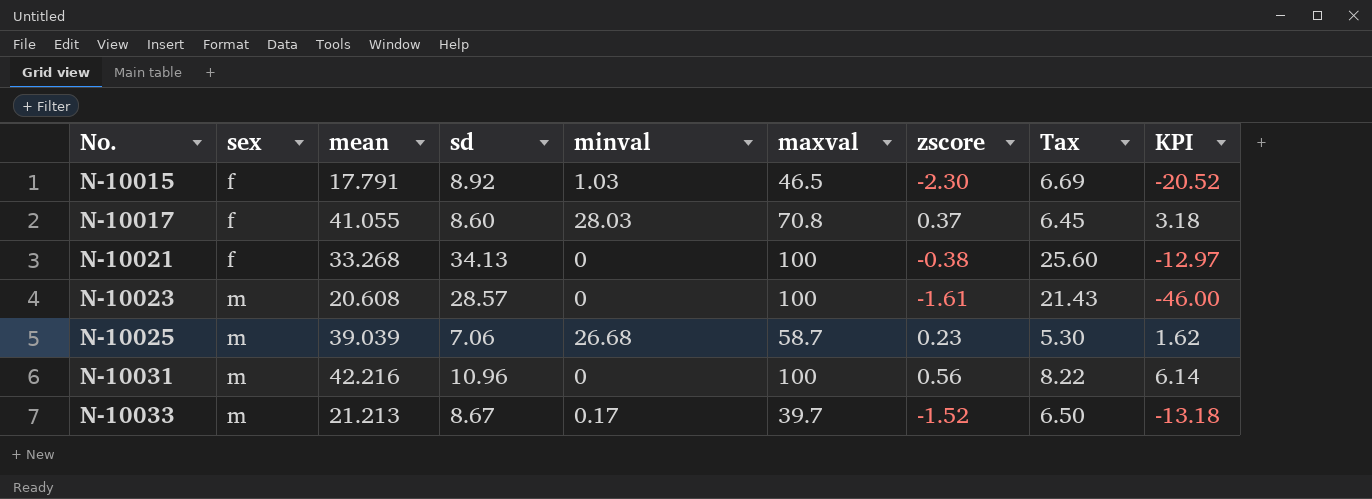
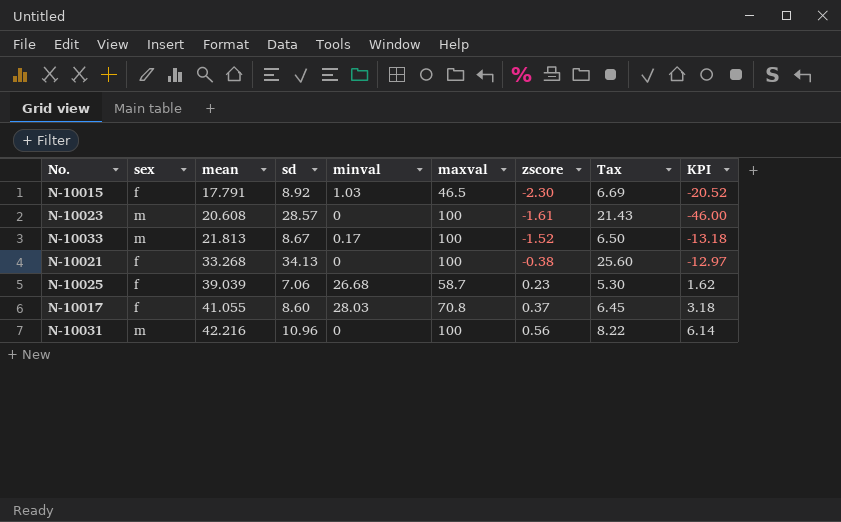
row order: No. ascending -> mean ascending
N-10033 | mean: 21.213 -> 21.813
N-10033 | maxval: 39.7 -> 100
N-10025 | sex: m -> f

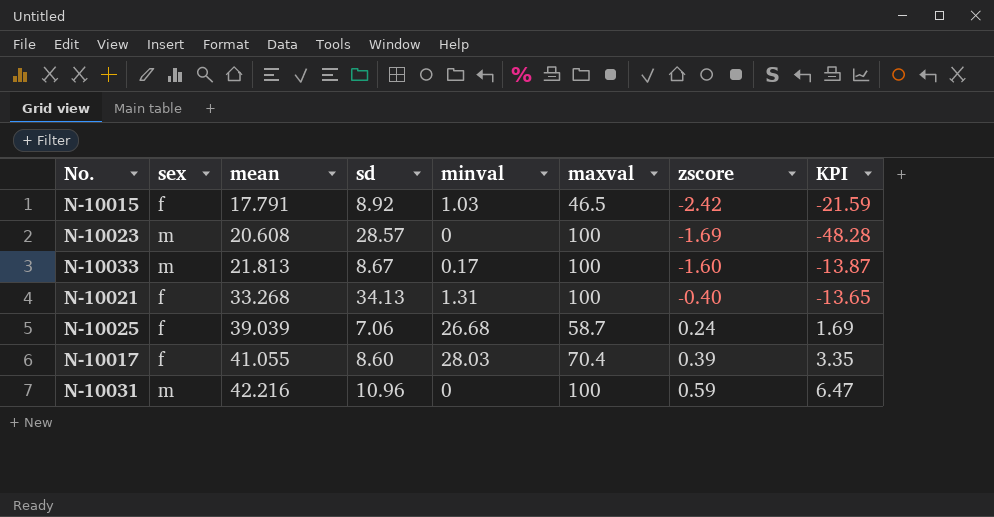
column Tax | formula: [sd] * 0.75 -> none
N-10015 | zscore: -2.30 -> -2.42
N-10015 | KPI: -20.52 -> -21.59
N-10023 | zscore: -1.61 -> -1.69
N-10023 | KPI: -46.00 -> -48.28
N-10033 | zscore: -1.52 -> -1.60
N-10033 | KPI: -13.18 -> -13.87
N-10021 | minval: 0 -> 1.31
N-10021 | zscore: -0.38 -> -0.40
N-10021 | KPI: -12.97 -> -13.65
N-10025 | zscore: 0.23 -> 0.24
N-10025 | KPI: 1.62 -> 1.69
N-10017 | maxval: 70.8 -> 70.4
N-10017 | zscore: 0.37 -> 0.39
N-10017 | KPI: 3.18 -> 3.35
N-10031 | zscore: 0.56 -> 0.59
N-10031 | KPI: 6.14 -> 6.47

